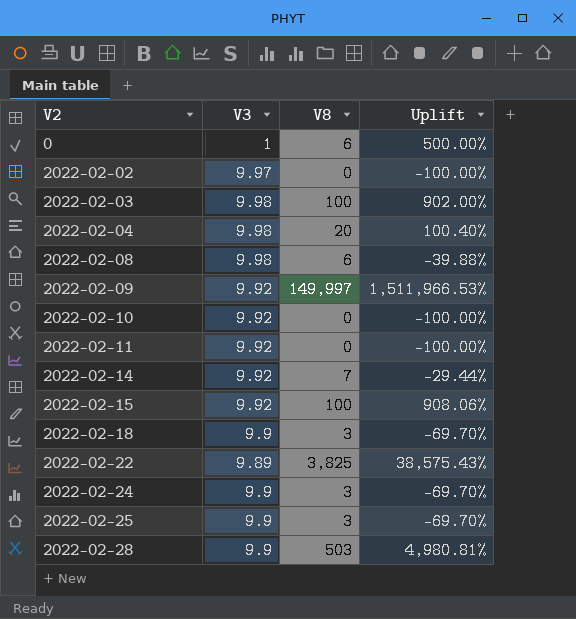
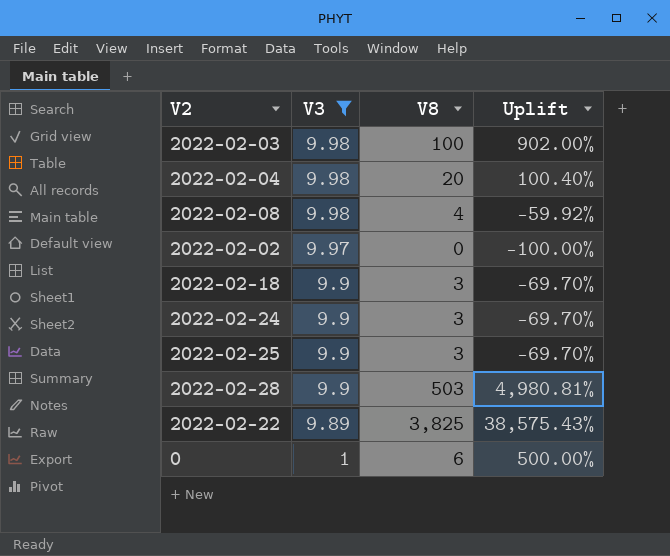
filter: none -> V3 != 9.92
row order: V2 ascending -> V3 descending
2022-02-08 | V8: 6 -> 4
2022-02-08 | Uplift: -39.88% -> -59.92%

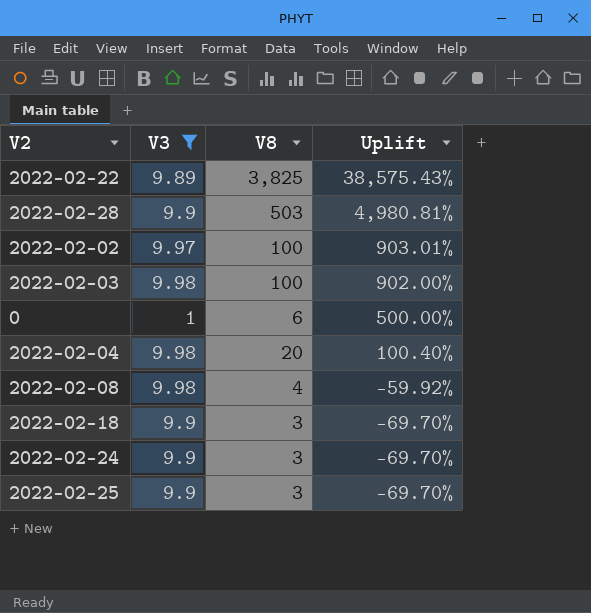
row order: V3 descending -> Uplift descending
2022-02-02 | V8: 0 -> 100
2022-02-02 | Uplift: -100.00% -> 903.01%

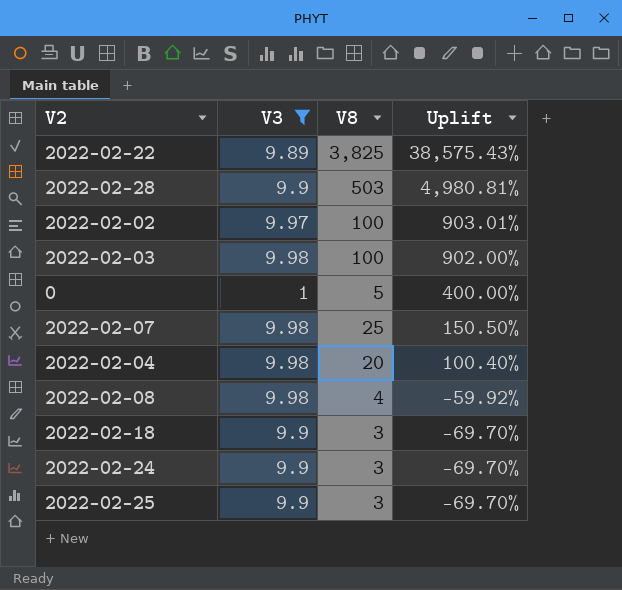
0 | V8: 6 -> 5
0 | Uplift: 500.00% -> 400.00%
row 2022-02-07: none -> 9.98 | 25 | 150.50%

